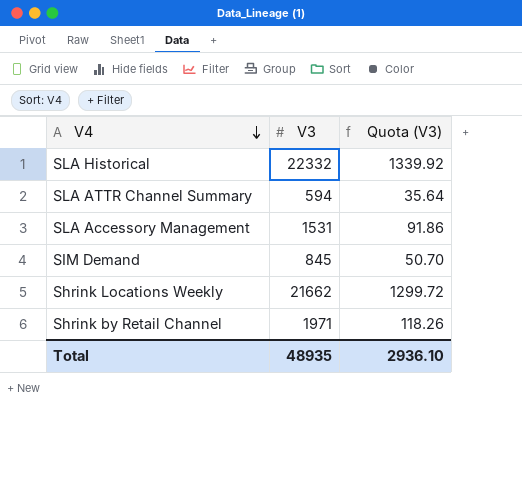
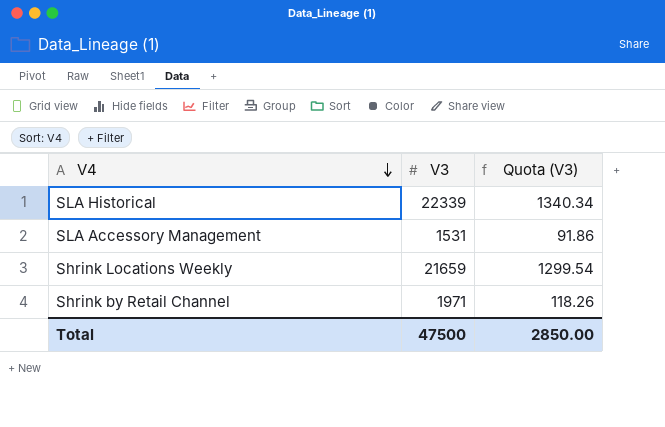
row SLA ATTR Channel Summary: 594 | 35.64 -> none
row SIM Demand: 845 | 50.70 -> none
SLA Historical | V3: 22332 -> 22339
SLA Historical | Quota (V3): 1339.92 -> 1340.34
Shrink Locations Weekly | V3: 21662 -> 21659
Shrink Locations Weekly | Quota (V3): 1299.72 -> 1299.54
Total | V3: 48935 -> 47500
Total | Quota (V3): 2936.10 -> 2850.00

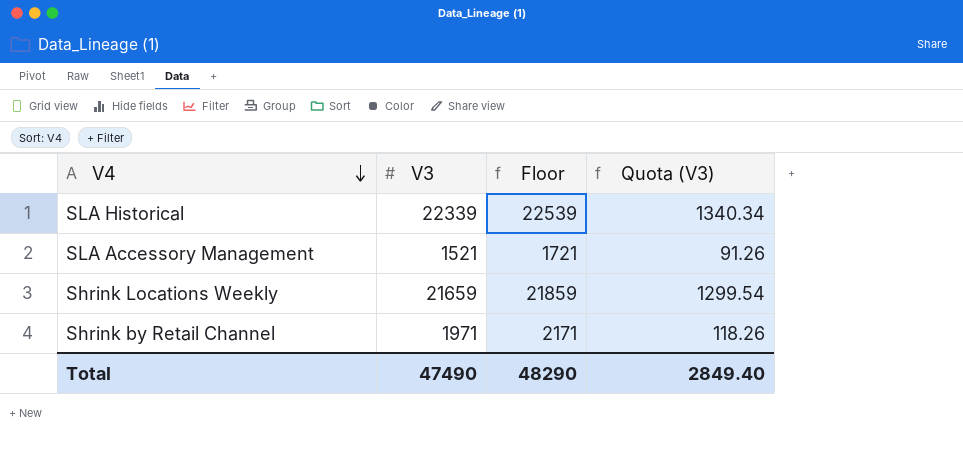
column Floor | formula: none -> [V3] + 200
SLA Accessory Management | V3: 1531 -> 1521
SLA Accessory Management | Quota (V3): 91.86 -> 91.26
Total | V3: 47500 -> 47490
Total | Quota (V3): 2850.00 -> 2849.40

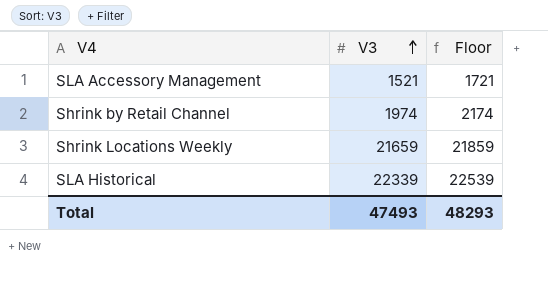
row order: V4 descending -> V3 ascending
column Quota (V3) | formula: [V3] * 0.06 -> none
Shrink by Retail Channel | V3: 1971 -> 1974
Shrink by Retail Channel | Floor: 2171 -> 2174
Total | V3: 47490 -> 47493
Total | Floor: 48290 -> 48293

